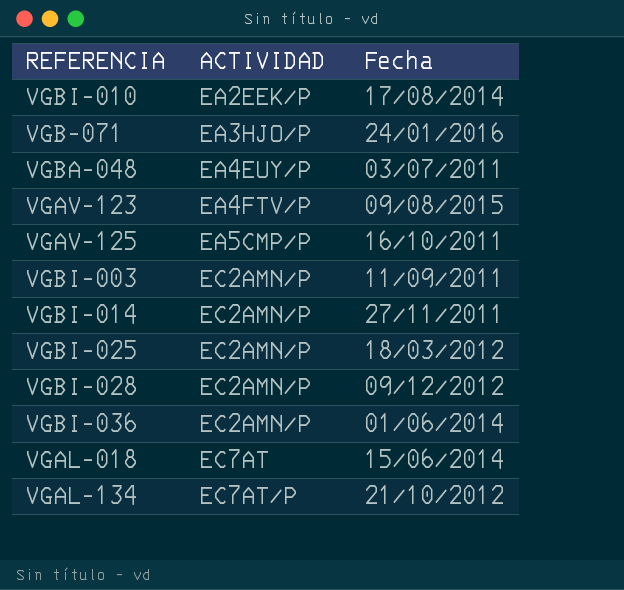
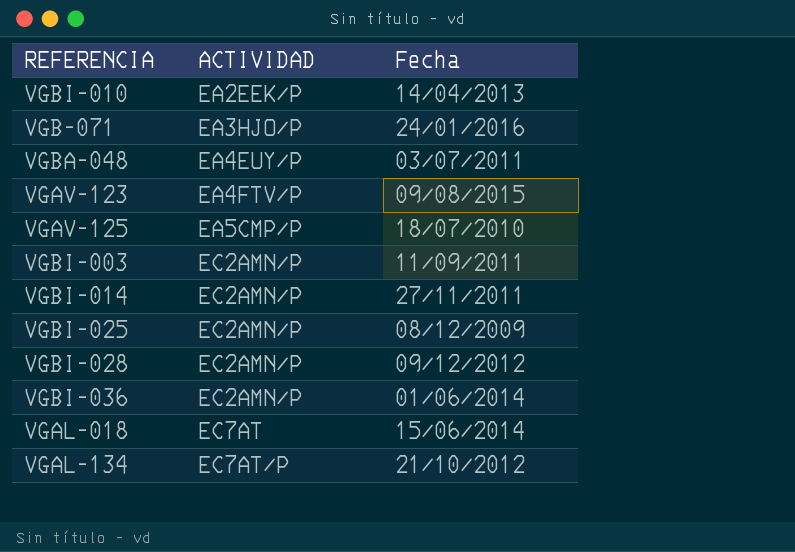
VGBI-010 | Fecha: 17/08/2014 -> 14/04/2013
VGAV-125 | Fecha: 16/10/2011 -> 18/07/2010
VGBI-025 | Fecha: 18/03/2012 -> 08/12/2009

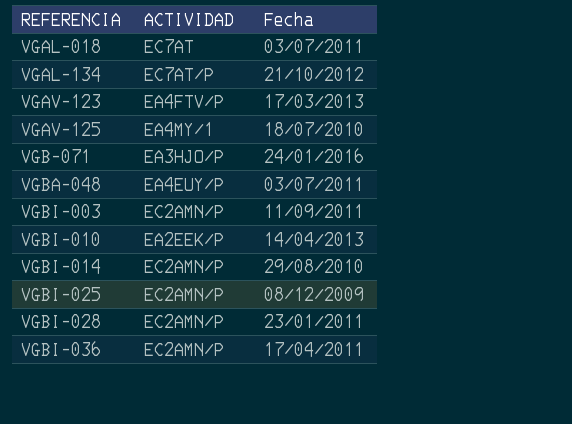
row order: ACTIVIDAD ascending -> REFERENCIA ascending
VGAL-018 | Fecha: 15/06/2014 -> 03/07/2011
VGAV-123 | Fecha: 09/08/2015 -> 17/03/2013
VGAV-125 | ACTIVIDAD: EA5CMP/P -> EA4MY/1
VGBI-014 | Fecha: 27/11/2011 -> 29/08/2010
VGBI-028 | Fecha: 09/12/2012 -> 23/01/2011
VGBI-036 | Fecha: 01/06/2014 -> 17/04/2011

